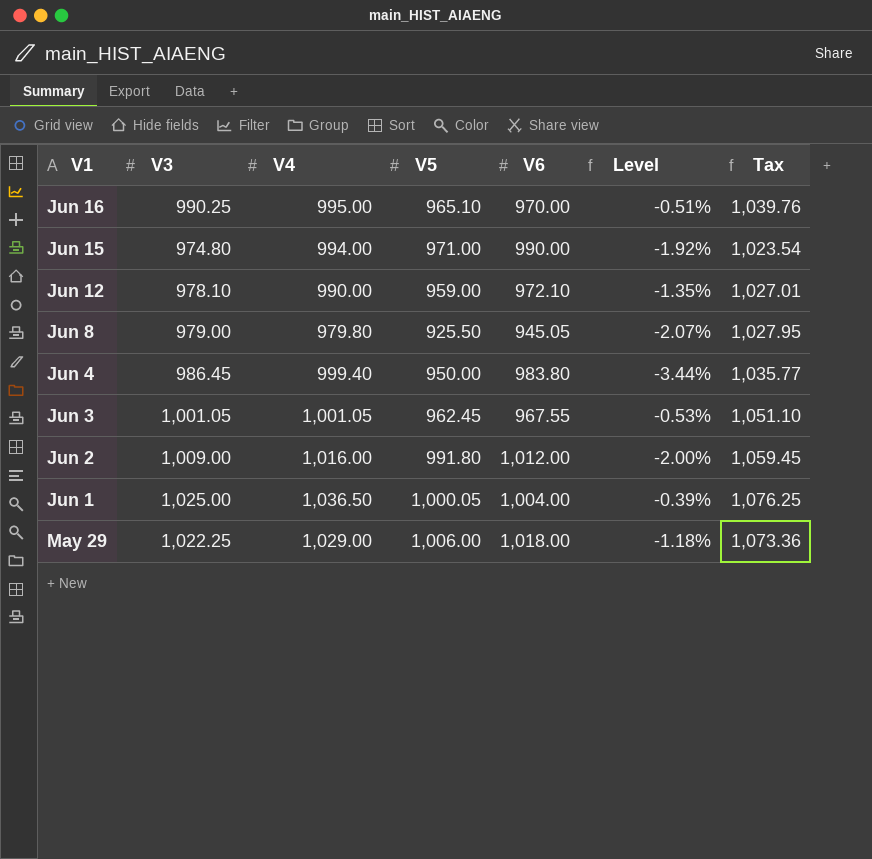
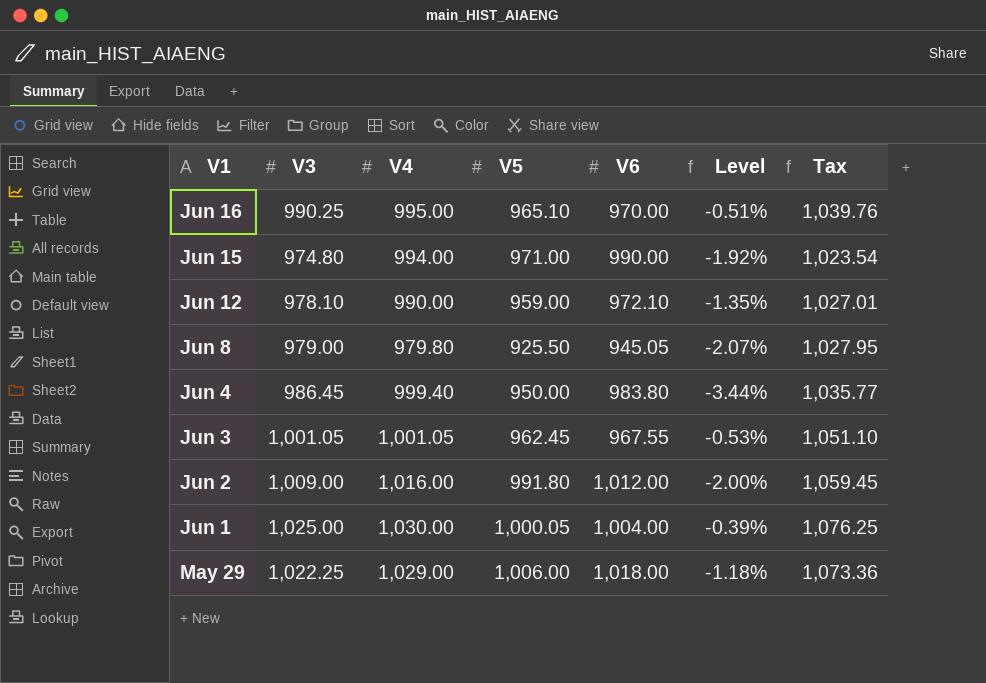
Jun 1 | V4: 1,036.50 -> 1,030.00

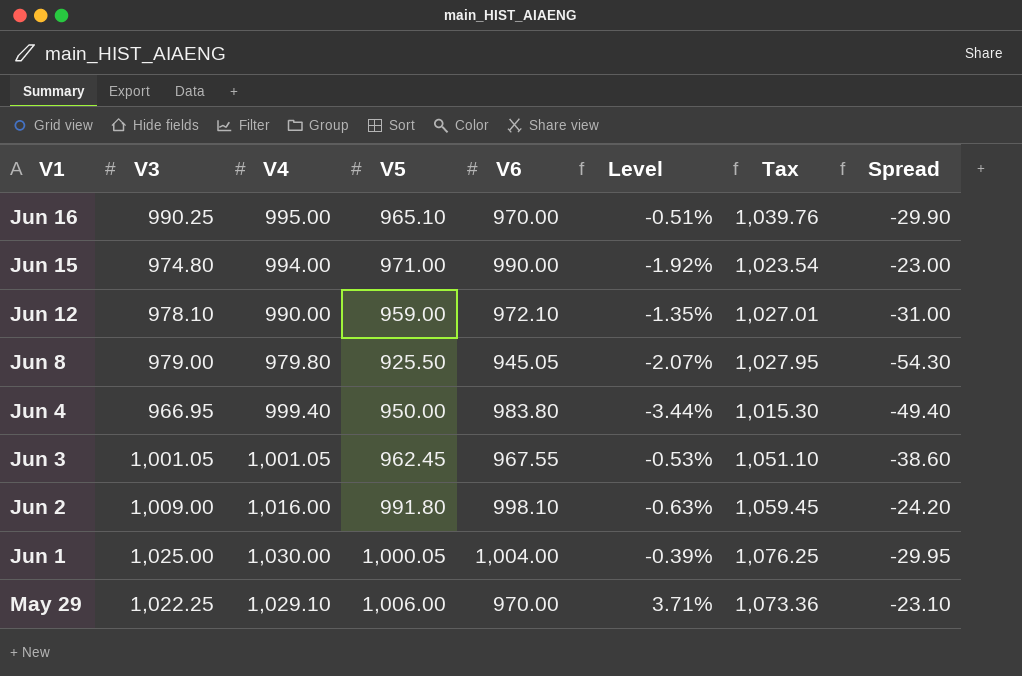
column Spread | formula: none -> [V5] - [V4]
Jun 4 | V3: 986.45 -> 966.95
Jun 4 | Tax: 1,035.77 -> 1,015.30
Jun 2 | V6: 1,012.00 -> 998.10
Jun 2 | Level: -2.00% -> -0.63%
May 29 | V4: 1,029.00 -> 1,029.10
May 29 | V6: 1,018.00 -> 970.00
May 29 | Level: -1.18% -> 3.71%

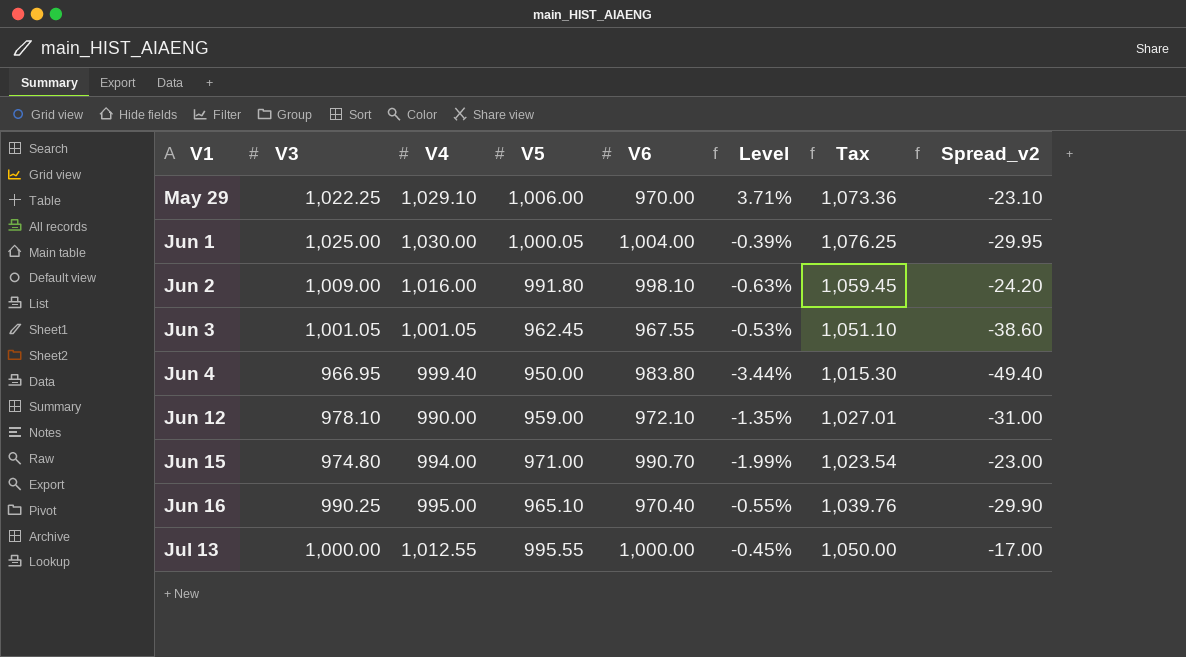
row order: V1 descending -> V1 ascending
column name: Spread -> Spread_v2
row Jun 8: 979.00 | 979.80 | 925.50 | 945.05 | -2.07% | 1,027.95 | -54.30 -> none
Jun 15 | V6: 990.00 -> 990.70
Jun 15 | Level: -1.92% -> -1.99%
Jun 16 | V6: 970.00 -> 970.40
Jun 16 | Level: -0.51% -> -0.55%
row Jul 13: none -> 1,000.00 | 1,012.55 | 995.55 | 1,000.00 | -0.45% | 1,050.00 | -17.00

